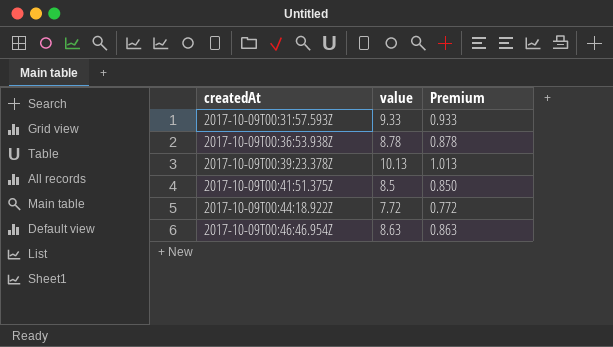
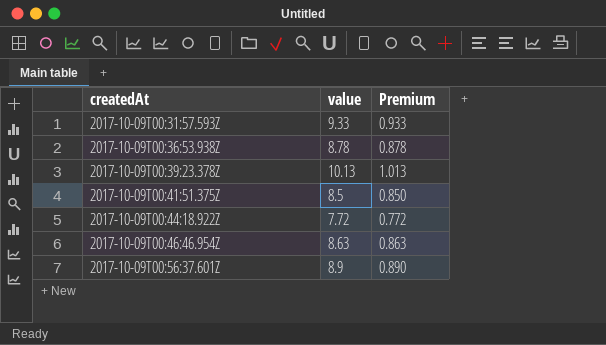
row 2017-10-09T00:56:37.601Z: none -> 8.9 | 0.890

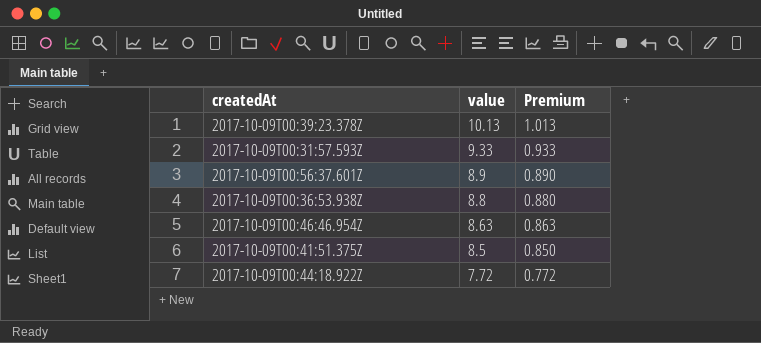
row order: createdAt ascending -> value descending
2017-10-09T00:36:53.938Z | value: 8.78 -> 8.8
2017-10-09T00:36:53.938Z | Premium: 0.878 -> 0.880

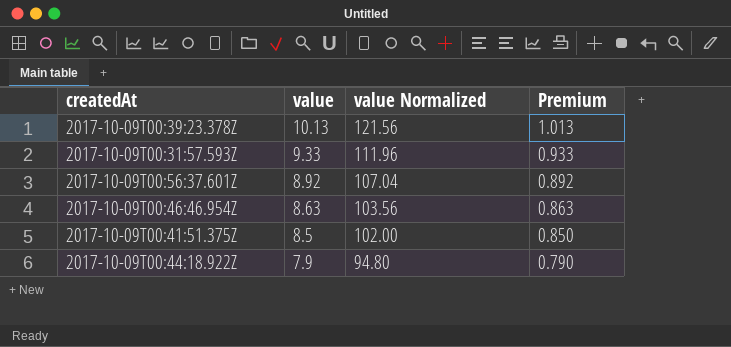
column value Normalized | formula: none -> [value] * 12
row 2017-10-09T00:36:53.938Z: 8.8 | 0.880 -> none
2017-10-09T00:56:37.601Z | value: 8.9 -> 8.92
2017-10-09T00:56:37.601Z | Premium: 0.890 -> 0.892
2017-10-09T00:44:18.922Z | value: 7.72 -> 7.9
2017-10-09T00:44:18.922Z | Premium: 0.772 -> 0.790

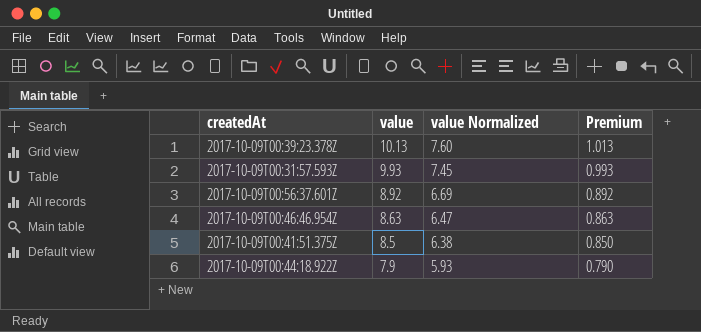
column value Normalized | formula: [value] * 12 -> [value] * 0.75
2017-10-09T00:31:57.593Z | value: 9.33 -> 9.93
2017-10-09T00:31:57.593Z | Premium: 0.933 -> 0.993

